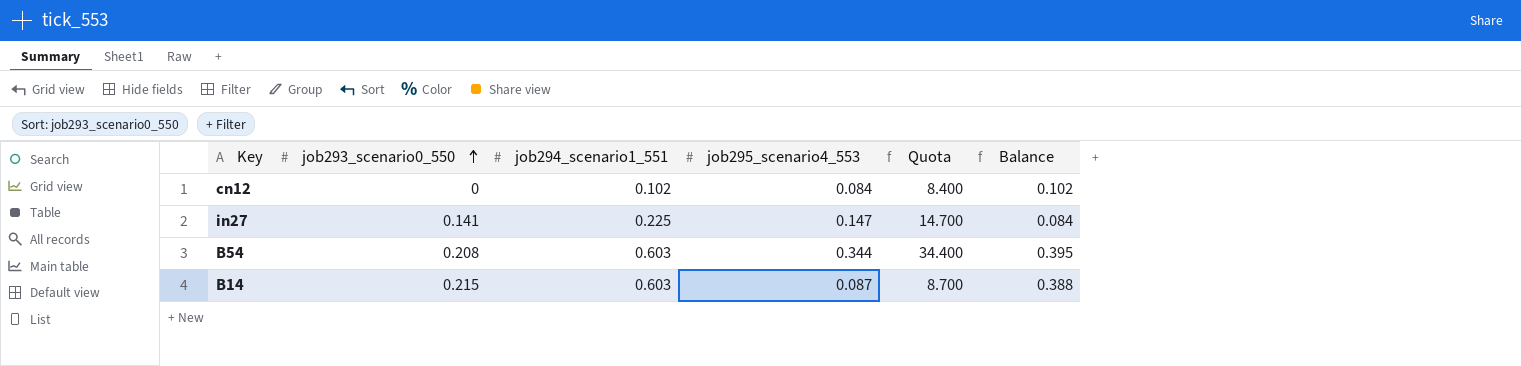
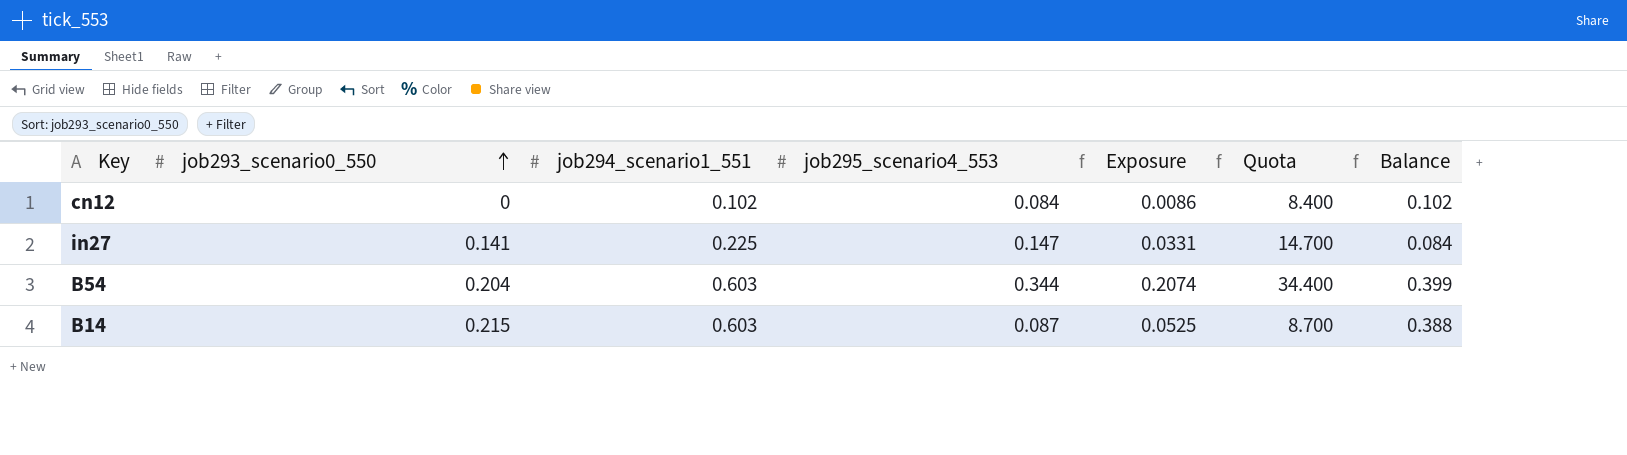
column Exposure | formula: none -> [job294_scenario1_551] * [job295_scenario4_553]
B54 | job293_scenario0_550: 0.208 -> 0.204
B54 | Balance: 0.395 -> 0.399

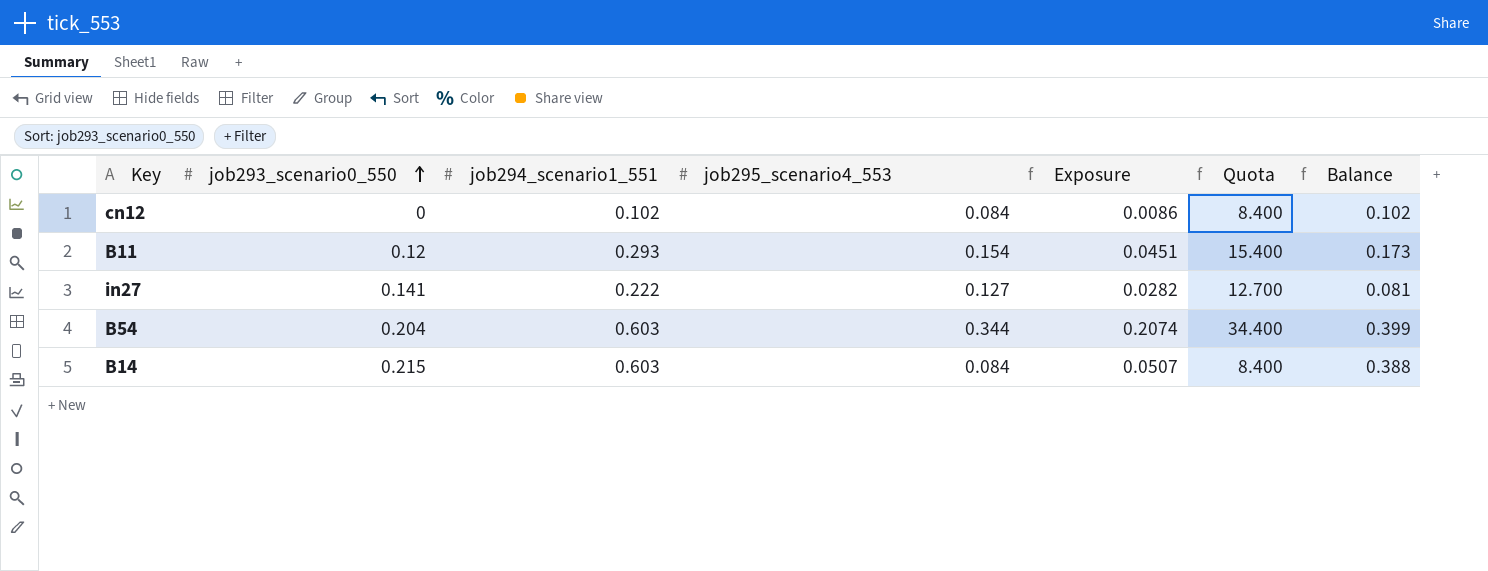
row B11: none -> 0.12 | 0.293 | 0.154 | 0.0451 | 15.400 | 0.173
in27 | job294_scenario1_551: 0.225 -> 0.222
in27 | job295_scenario4_553: 0.147 -> 0.127
in27 | Exposure: 0.0331 -> 0.0282
in27 | Quota: 14.700 -> 12.700
in27 | Balance: 0.084 -> 0.081
B14 | job295_scenario4_553: 0.087 -> 0.084
B14 | Exposure: 0.0525 -> 0.0507
B14 | Quota: 8.700 -> 8.400

